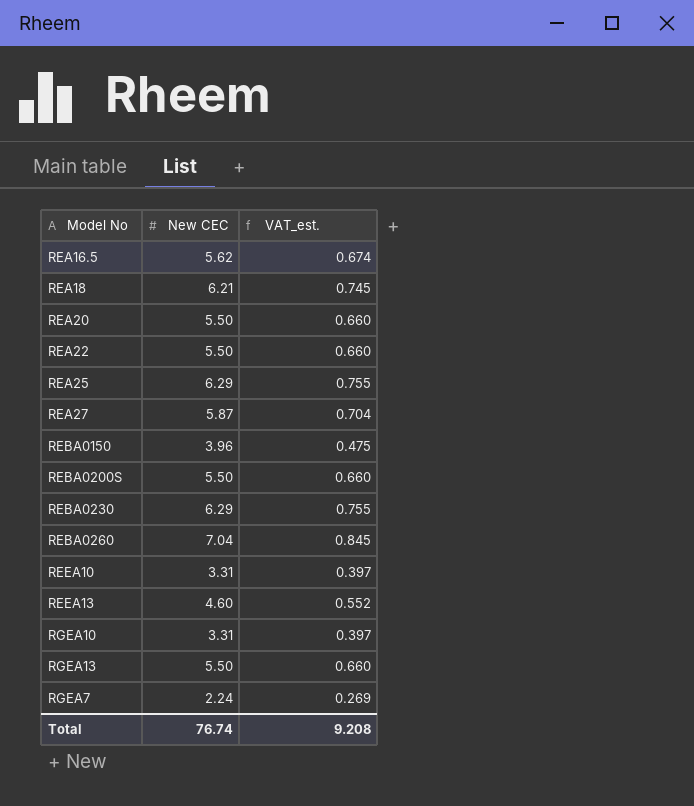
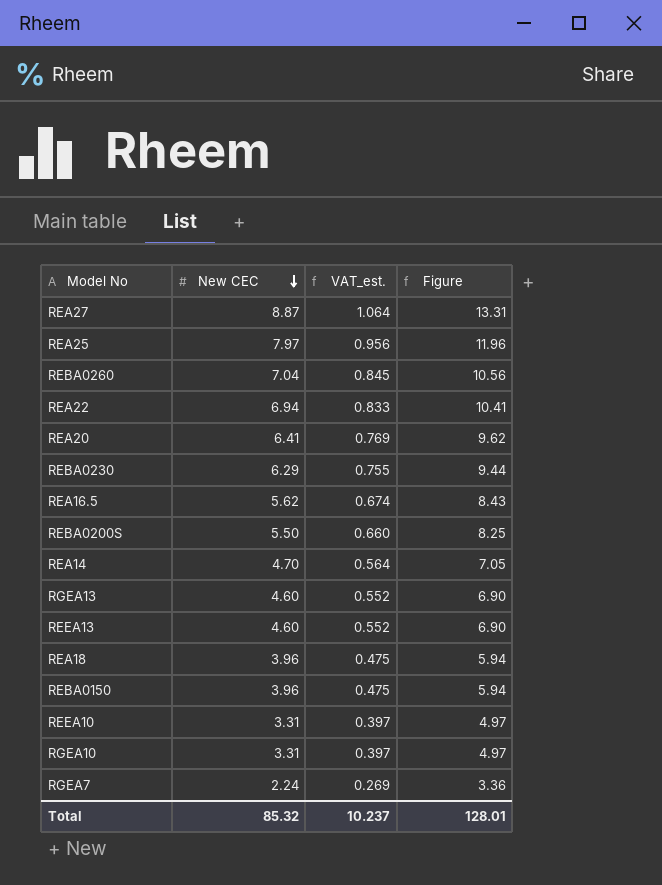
row order: none -> New CEC descending
column Figure | formula: none -> [New CEC] * 1.5
REA27 | New CEC: 5.87 -> 8.87
REA27 | VAT_est.: 0.704 -> 1.064
REA25 | New CEC: 6.29 -> 7.97
REA25 | VAT_est.: 0.755 -> 0.956
REA22 | New CEC: 5.50 -> 6.94
REA22 | VAT_est.: 0.660 -> 0.833
REA20 | New CEC: 5.50 -> 6.41
REA20 | VAT_est.: 0.660 -> 0.769
row REA14: none -> 4.70 | 0.564 | 7.05
RGEA13 | New CEC: 5.50 -> 4.60
RGEA13 | VAT_est.: 0.660 -> 0.552
REA18 | New CEC: 6.21 -> 3.96
REA18 | VAT_est.: 0.745 -> 0.475
Total | New CEC: 76.74 -> 85.32
Total | VAT_est.: 9.208 -> 10.237

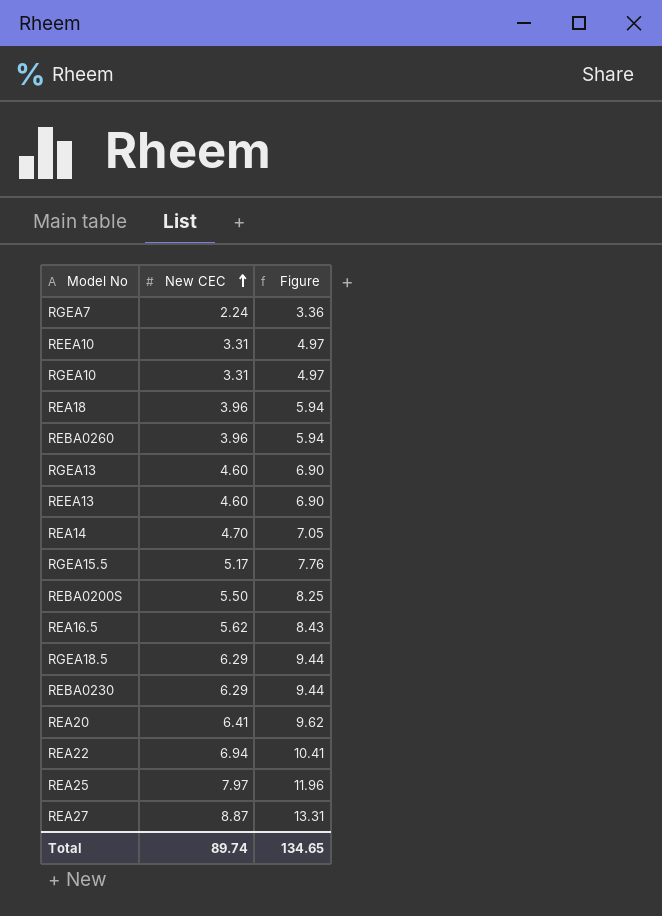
row order: New CEC descending -> New CEC ascending
column VAT_est. | formula: [New CEC] * 0.12 -> none
row REBA0150: 3.96 | 0.475 | 5.94 -> none
REBA0260 | New CEC: 7.04 -> 3.96
REBA0260 | Figure: 10.56 -> 5.94
row RGEA15.5: none -> 5.17 | 7.76
row RGEA18.5: none -> 6.29 | 9.44
Total | New CEC: 85.32 -> 89.74
Total | Figure: 128.01 -> 134.65

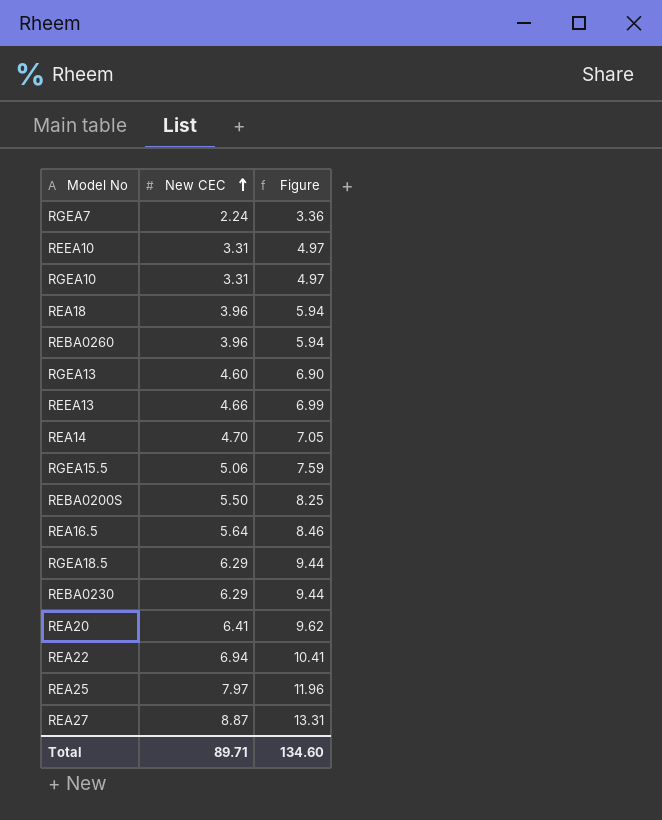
REEA13 | New CEC: 4.60 -> 4.66
REEA13 | Figure: 6.90 -> 6.99
RGEA15.5 | New CEC: 5.17 -> 5.06
RGEA15.5 | Figure: 7.76 -> 7.59
REA16.5 | New CEC: 5.62 -> 5.64
REA16.5 | Figure: 8.43 -> 8.46
Total | New CEC: 89.74 -> 89.71
Total | Figure: 134.65 -> 134.60

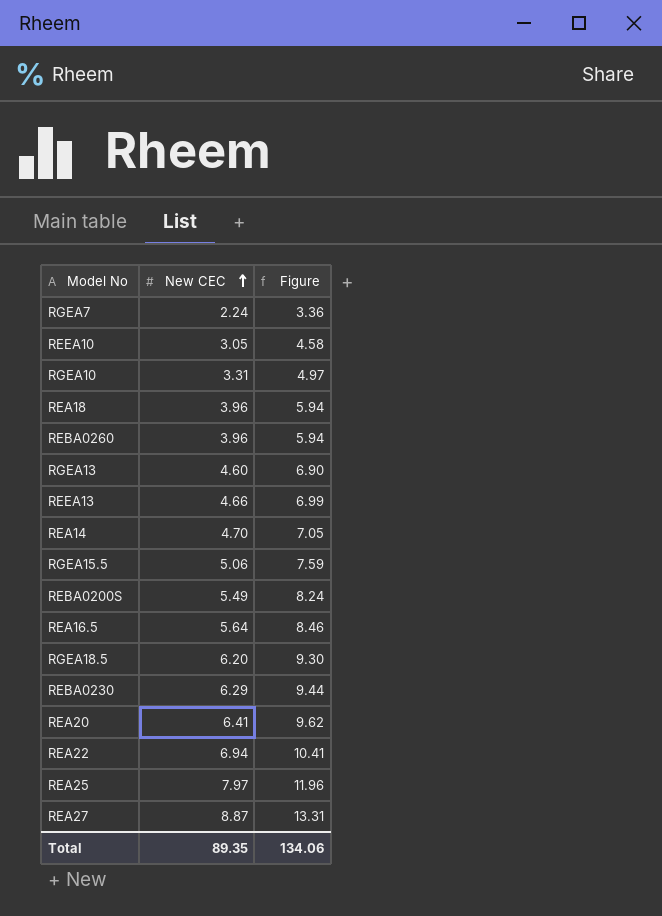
REEA10 | New CEC: 3.31 -> 3.05
REEA10 | Figure: 4.97 -> 4.58
REBA0200S | New CEC: 5.50 -> 5.49
REBA0200S | Figure: 8.25 -> 8.24
RGEA18.5 | New CEC: 6.29 -> 6.20
RGEA18.5 | Figure: 9.44 -> 9.30
Total | New CEC: 89.71 -> 89.35
Total | Figure: 134.60 -> 134.06

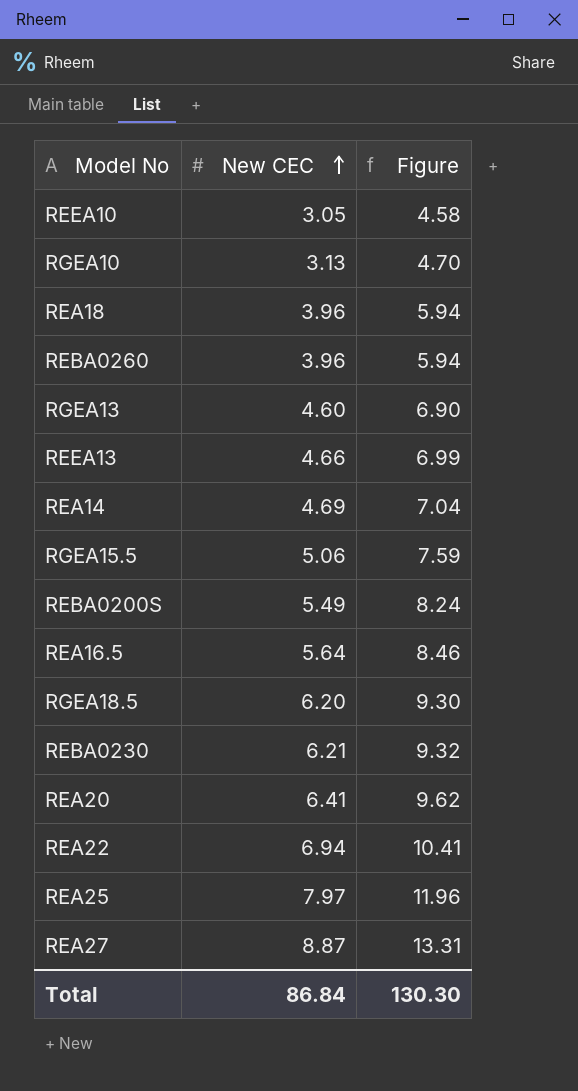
row RGEA7: 2.24 | 3.36 -> none
RGEA10 | New CEC: 3.31 -> 3.13
RGEA10 | Figure: 4.97 -> 4.70
REA14 | New CEC: 4.70 -> 4.69
REA14 | Figure: 7.05 -> 7.04
REBA0230 | New CEC: 6.29 -> 6.21
REBA0230 | Figure: 9.44 -> 9.32
Total | New CEC: 89.35 -> 86.84
Total | Figure: 134.06 -> 130.30

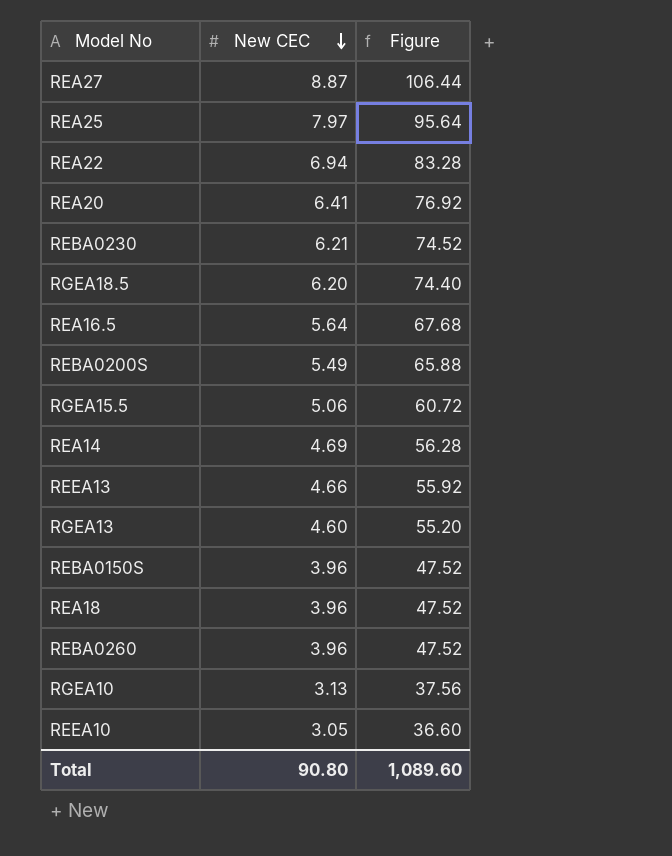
row order: New CEC ascending -> New CEC descending
column Figure | formula: [New CEC] * 1.5 -> [New CEC] * 12
row REBA0150S: none -> 3.96 | 47.52
Total | New CEC: 86.84 -> 90.80
Total | Figure: 130.30 -> 1,089.60

